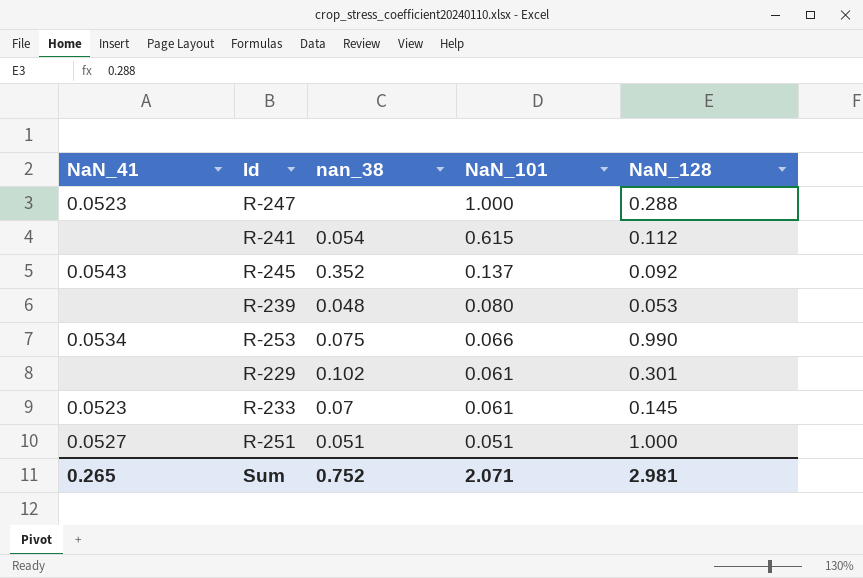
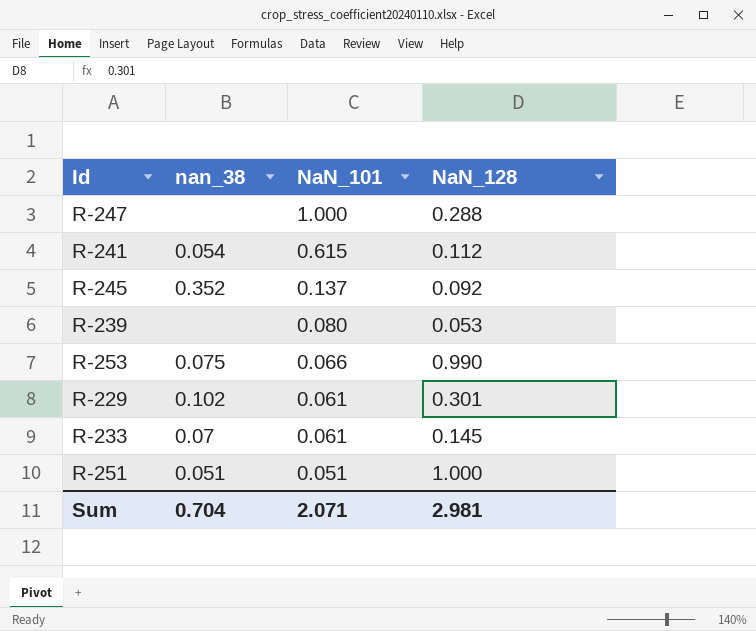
column NaN_41 | position: 1 -> none
R-239 | nan_38: 0.048 -> none
Sum | nan_38: 0.752 -> 0.704

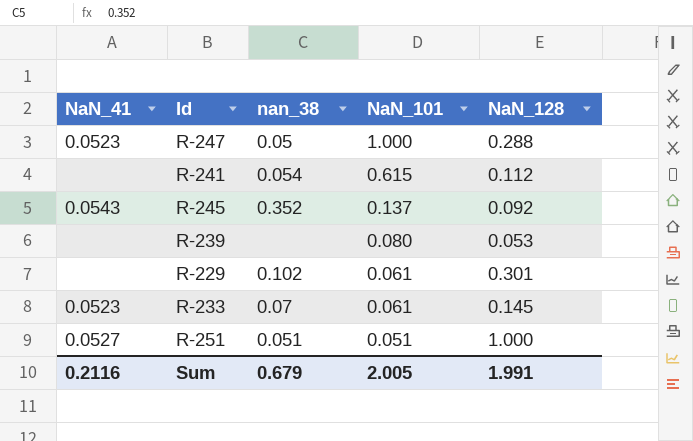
column NaN_41 | position: none -> 1
row R-253: 0.075 | 0.066 | 0.990 -> none
R-247 | nan_38: none -> 0.05
Sum | nan_38: 0.704 -> 0.679
Sum | NaN_101: 2.071 -> 2.005
Sum | NaN_128: 2.981 -> 1.991

